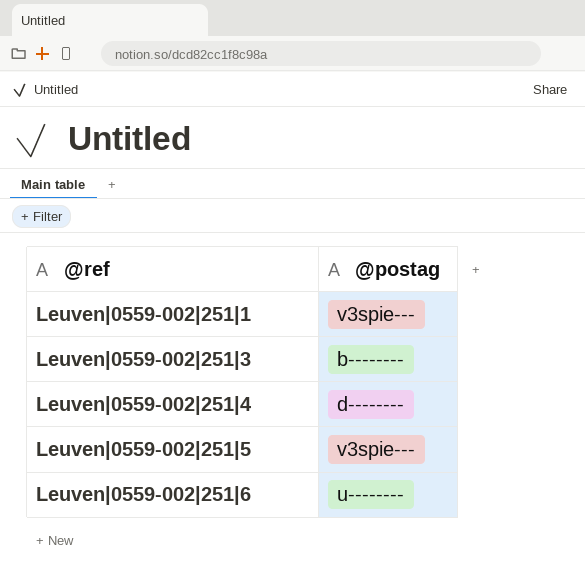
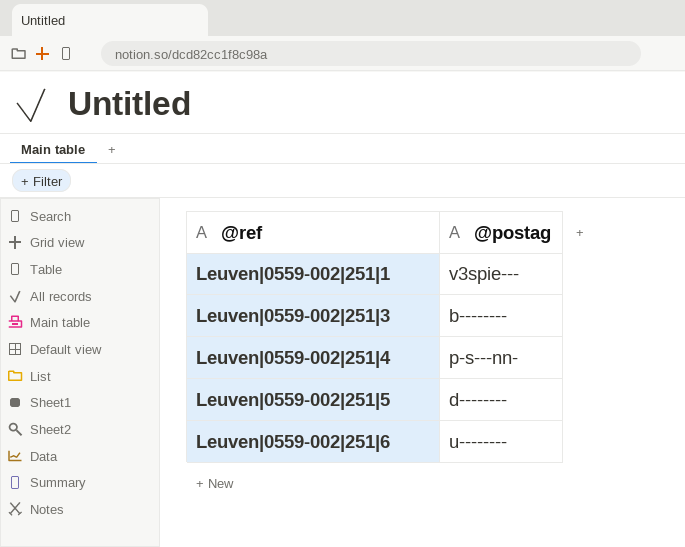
Leuven|0559-002|251|4 | @postag: d-------- -> p-s---nn-
Leuven|0559-002|251|5 | @postag: v3spie--- -> d--------

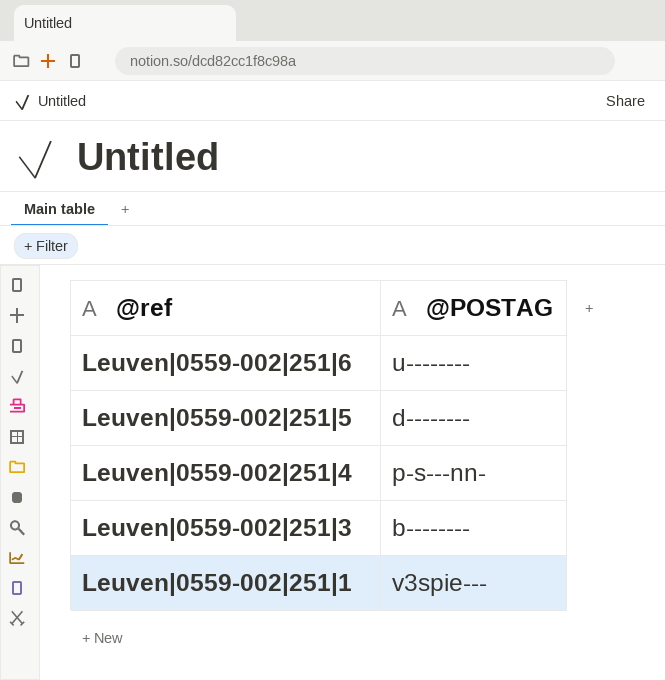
row order: @ref ascending -> @ref descending
column name: @postag -> @POSTAG

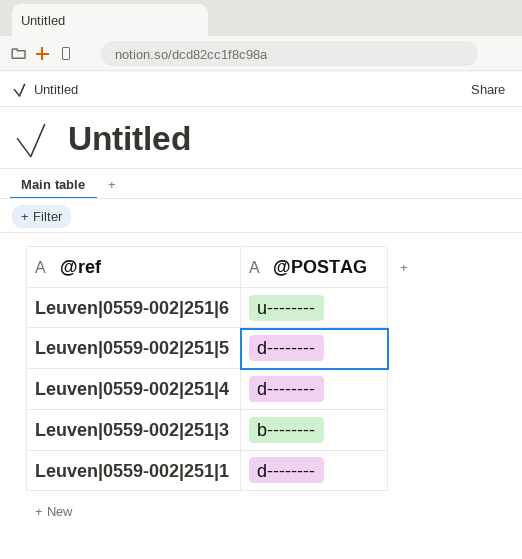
Leuven|0559-002|251|4 | @POSTAG: p-s---nn- -> d--------
Leuven|0559-002|251|1 | @POSTAG: v3spie--- -> d--------

